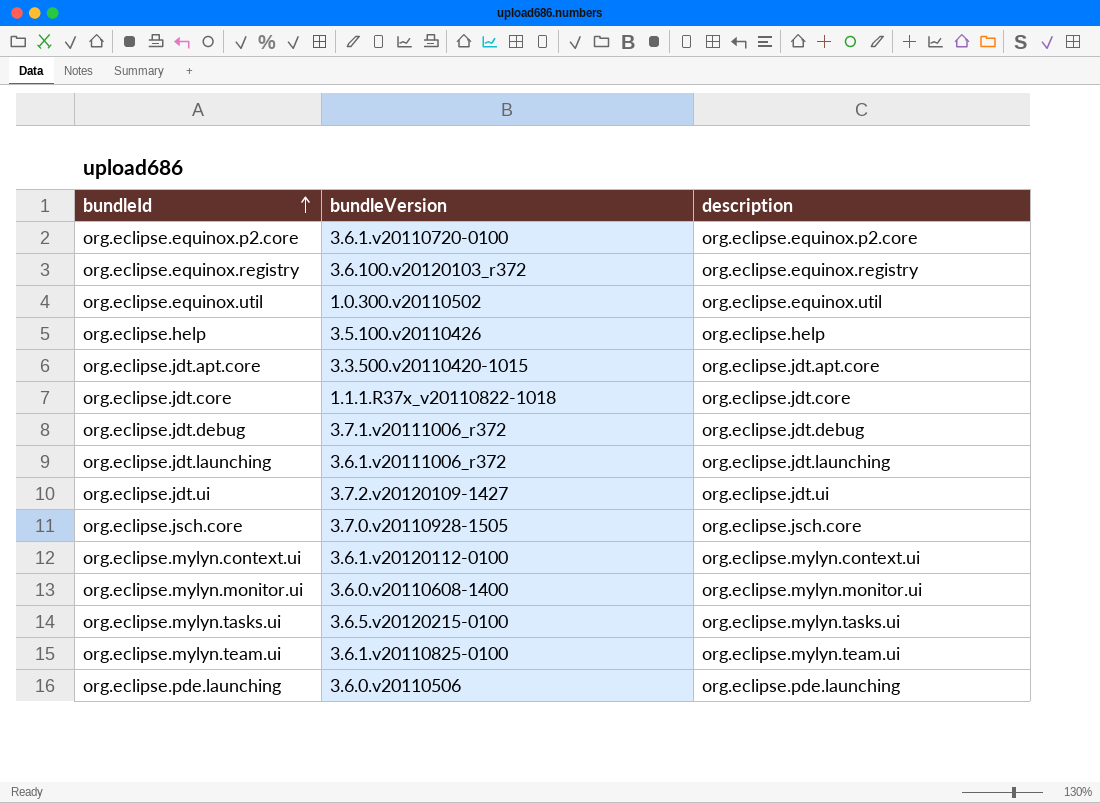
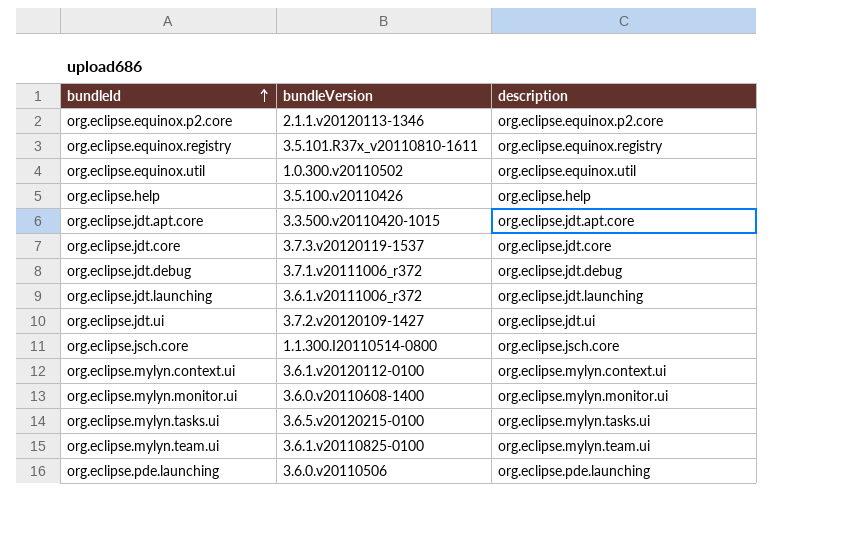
org.eclipse.equinox.p2.core | bundleVersion: 3.6.1.v20110720-0100 -> 2.1.1.v20120113-1346
org.eclipse.equinox.registry | bundleVersion: 3.6.100.v20120103_r372 -> 3.5.101.R37x_v20110810-1611
org.eclipse.jdt.core | bundleVersion: 1.1.1.R37x_v20110822-1018 -> 3.7.3.v20120119-1537
org.eclipse.jsch.core | bundleVersion: 3.7.0.v20110928-1505 -> 1.1.300.I20110514-0800

